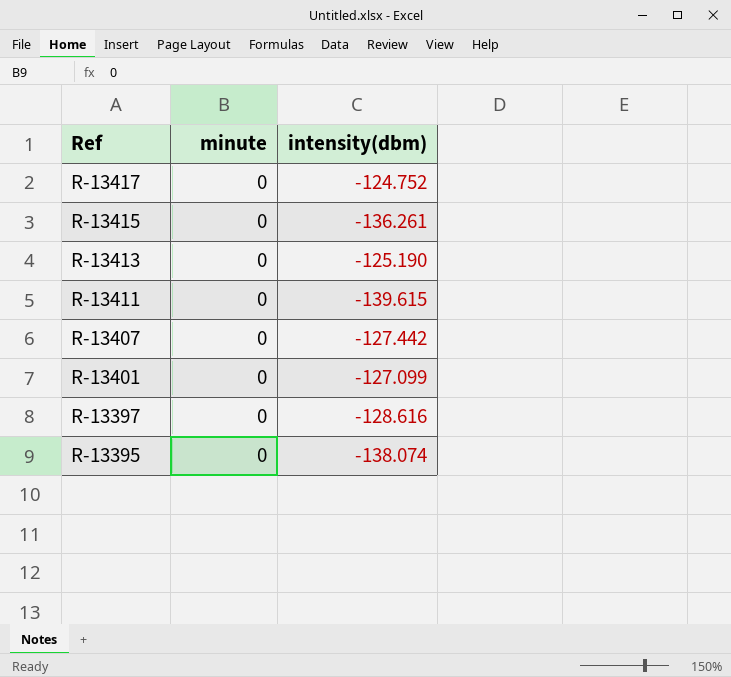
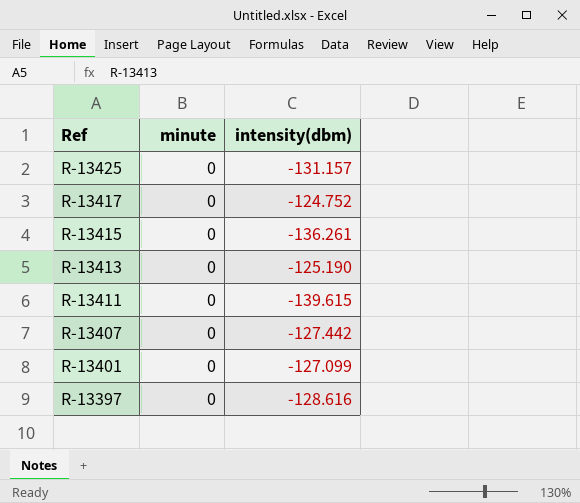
row R-13395: 0 | -138.074 -> none
row R-13425: none -> 0 | -131.157

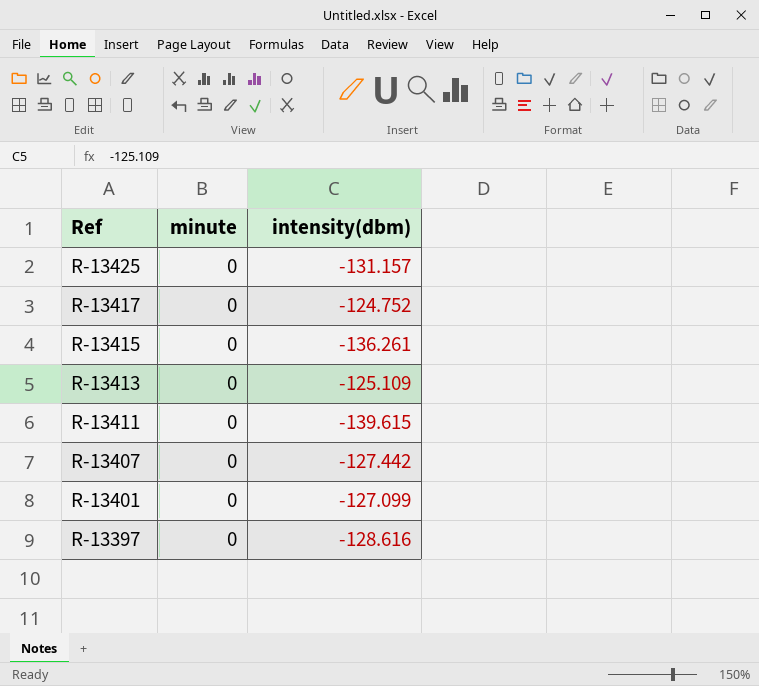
R-13413 | intensity(dbm): -125.190 -> -125.109

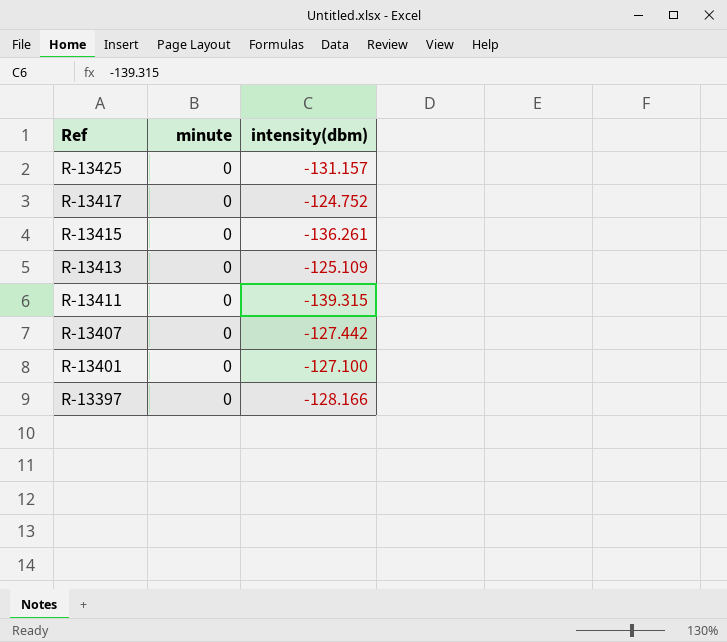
R-13411 | intensity(dbm): -139.615 -> -139.315
R-13401 | intensity(dbm): -127.099 -> -127.100
R-13397 | intensity(dbm): -128.616 -> -128.166

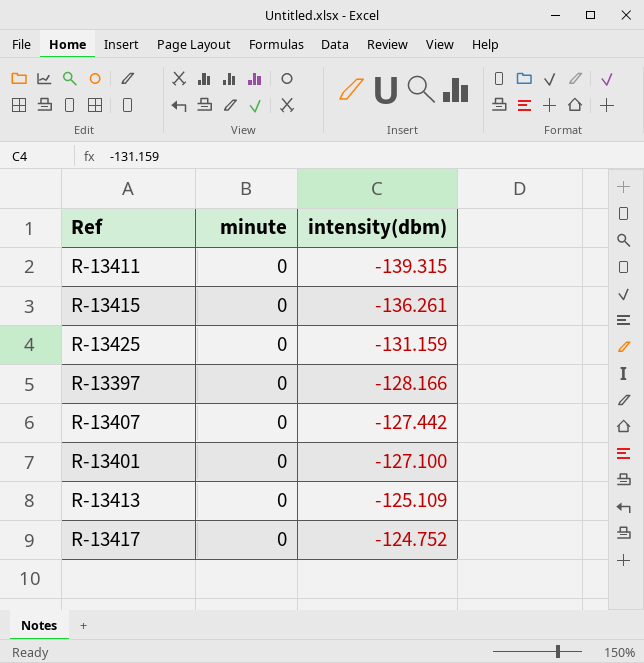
row order: Ref descending -> intensity(dbm) ascending
R-13425 | intensity(dbm): -131.157 -> -131.159

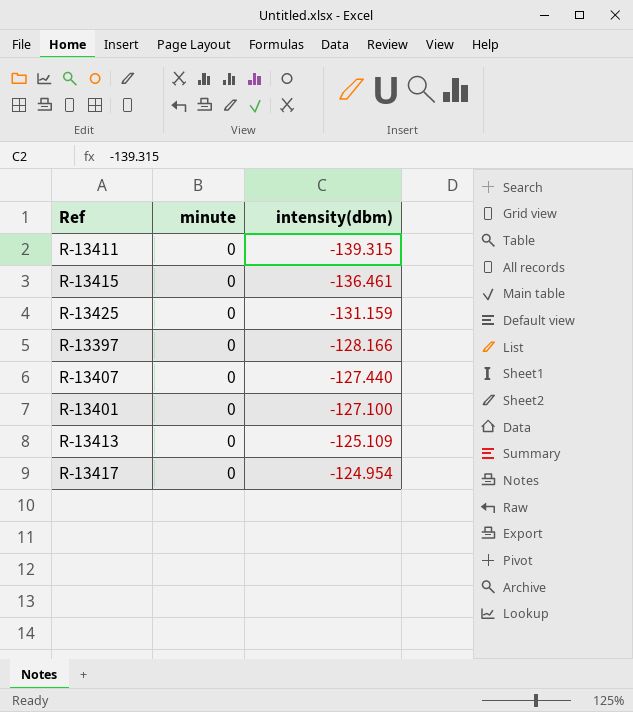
R-13415 | intensity(dbm): -136.261 -> -136.461
R-13407 | intensity(dbm): -127.442 -> -127.440
R-13417 | intensity(dbm): -124.752 -> -124.954

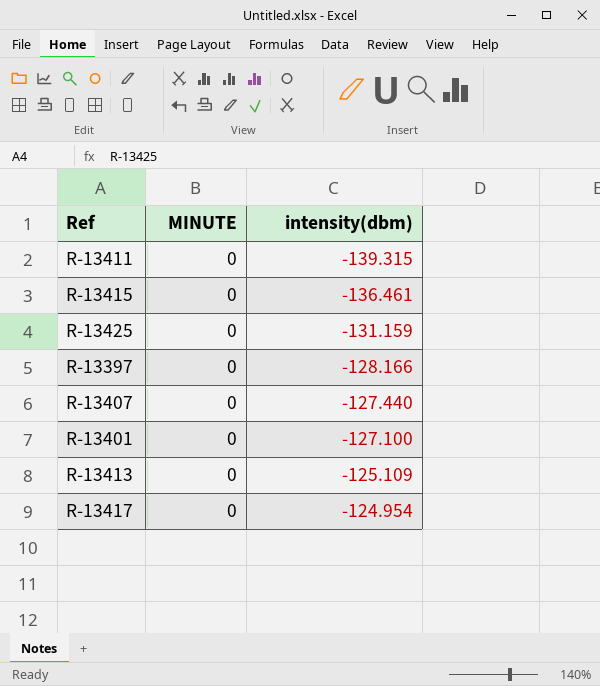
column name: minute -> MINUTE

